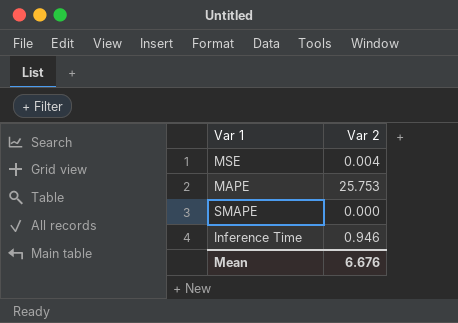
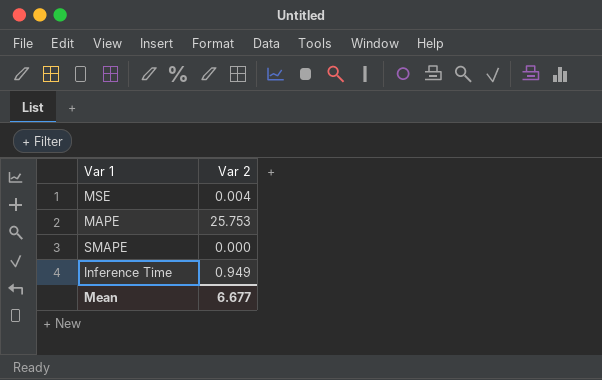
Inference Time | Var 2: 0.946 -> 0.949
Mean | Var 2: 6.676 -> 6.677

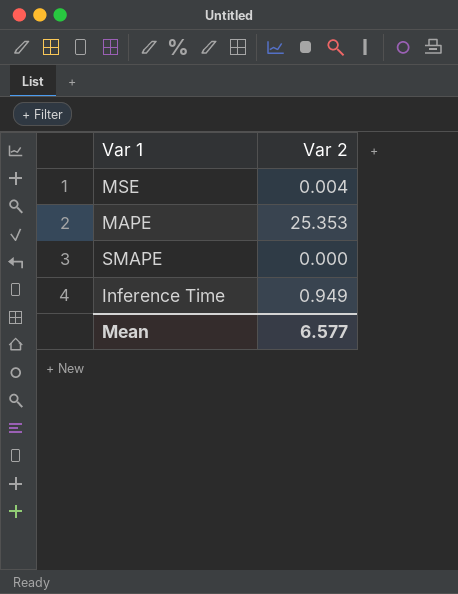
MAPE | Var 2: 25.753 -> 25.353
Mean | Var 2: 6.677 -> 6.577

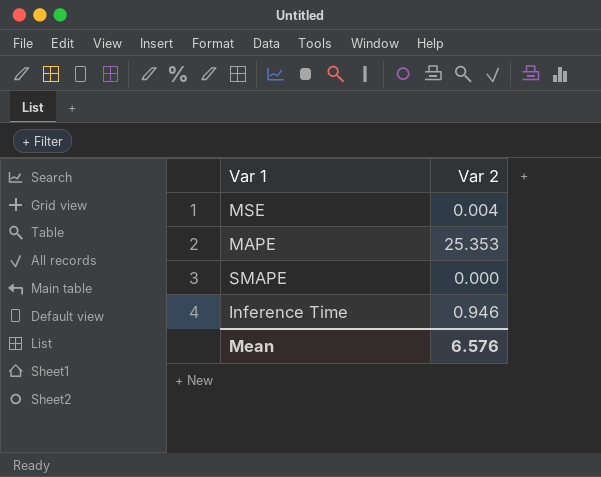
Inference Time | Var 2: 0.949 -> 0.946
Mean | Var 2: 6.577 -> 6.576

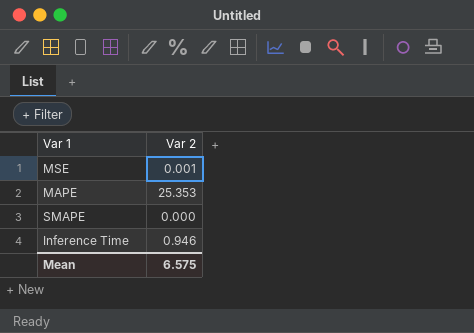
MSE | Var 2: 0.004 -> 0.001
Mean | Var 2: 6.576 -> 6.575

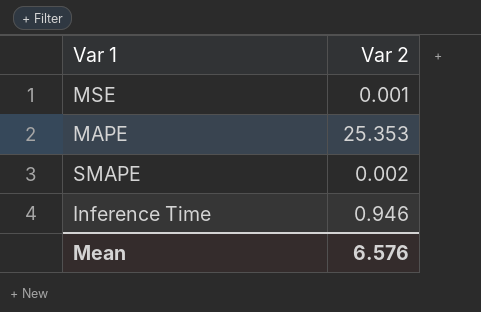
SMAPE | Var 2: 0.000 -> 0.002
Mean | Var 2: 6.575 -> 6.576

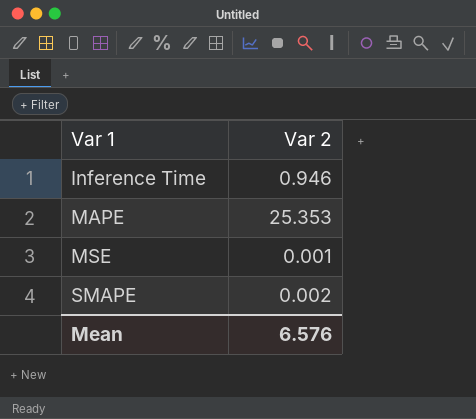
row order: none -> Var 1 ascending

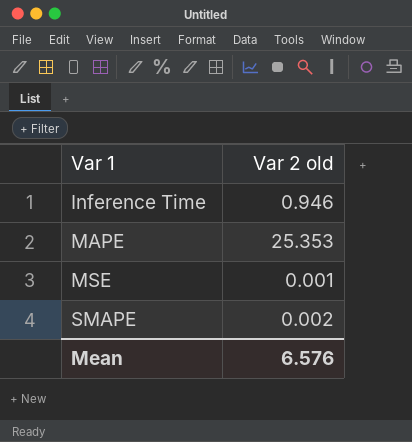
column name: Var 2 -> Var 2 old

